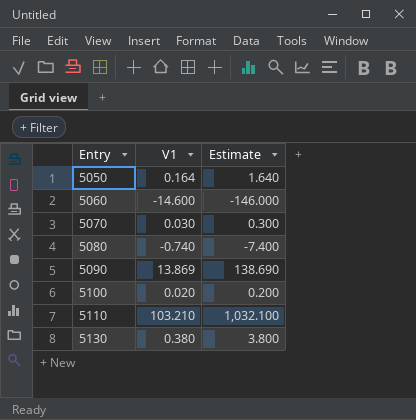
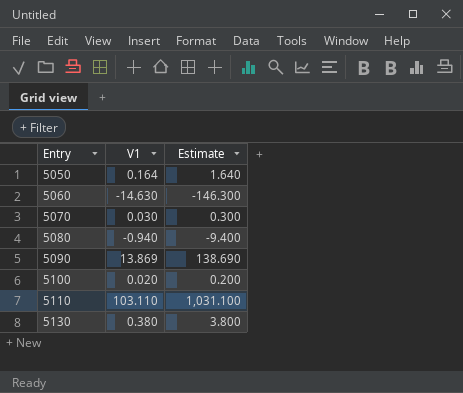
5060 | V1: -14.600 -> -14.630
5060 | Estimate: -146.000 -> -146.300
5080 | V1: -0.740 -> -0.940
5080 | Estimate: -7.400 -> -9.400
5110 | V1: 103.210 -> 103.110
5110 | Estimate: 1,032.100 -> 1,031.100

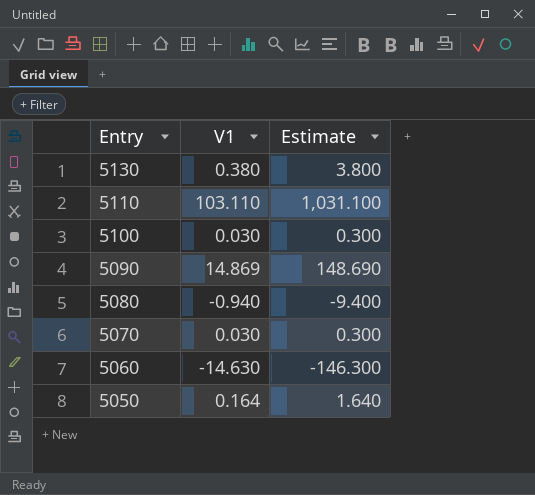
row order: Entry ascending -> Entry descending
5100 | V1: 0.020 -> 0.030
5100 | Estimate: 0.200 -> 0.300
5090 | V1: 13.869 -> 14.869
5090 | Estimate: 138.690 -> 148.690

